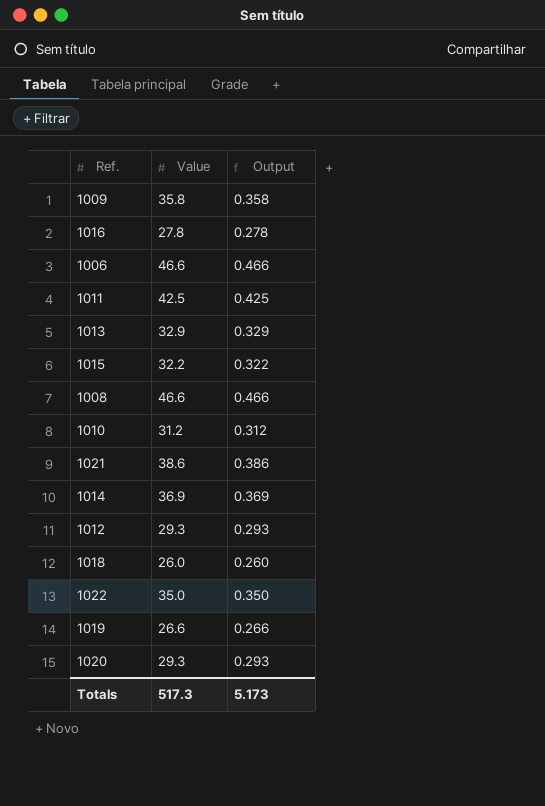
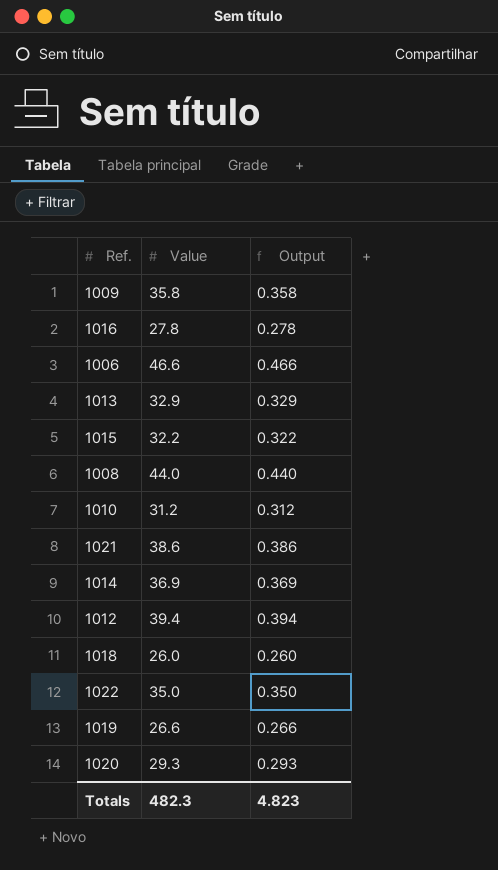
row 1011: 42.5 | 0.425 -> none
1008 | Value: 46.6 -> 44.0
1008 | Output: 0.466 -> 0.440
1012 | Value: 29.3 -> 39.4
1012 | Output: 0.293 -> 0.394
Totals | Value: 517.3 -> 482.3
Totals | Output: 5.173 -> 4.823

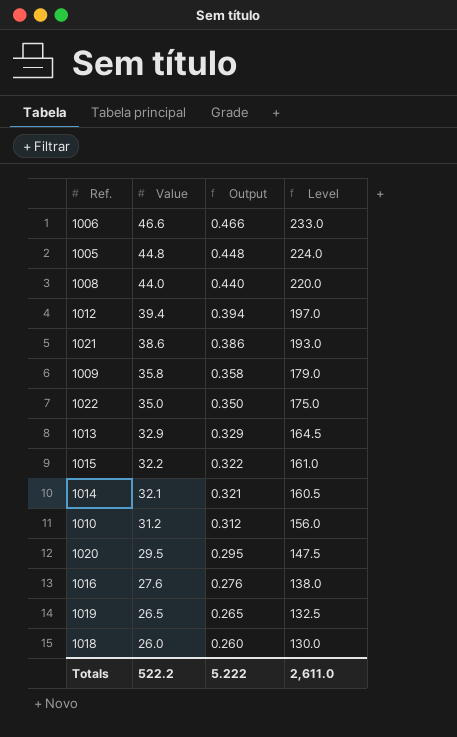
row order: none -> Value descending
column Level | formula: none -> [Value] * 5
row 1005: none -> 44.8 | 0.448 | 224.0
1014 | Value: 36.9 -> 32.1
1014 | Output: 0.369 -> 0.321
1020 | Value: 29.3 -> 29.5
1020 | Output: 0.293 -> 0.295
1016 | Value: 27.8 -> 27.6
1016 | Output: 0.278 -> 0.276
1019 | Value: 26.6 -> 26.5
1019 | Output: 0.266 -> 0.265
Totals | Value: 482.3 -> 522.2
Totals | Output: 4.823 -> 5.222

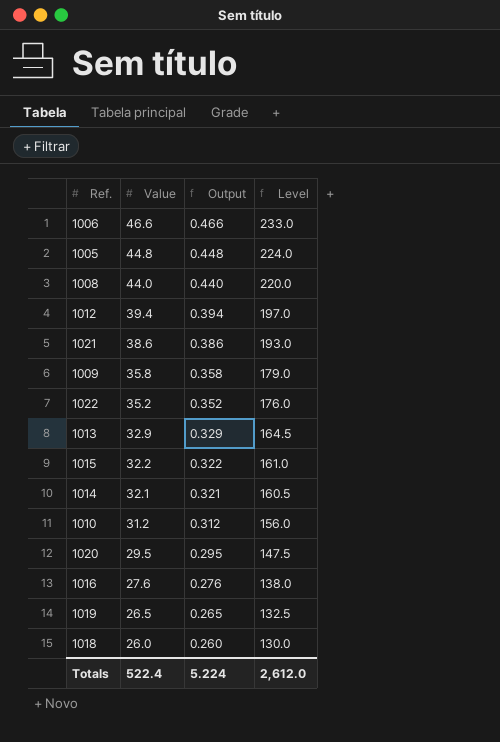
1022 | Value: 35.0 -> 35.2
1022 | Output: 0.350 -> 0.352
1022 | Level: 175.0 -> 176.0
Totals | Value: 522.2 -> 522.4
Totals | Output: 5.222 -> 5.224
Totals | Level: 2,611.0 -> 2,612.0

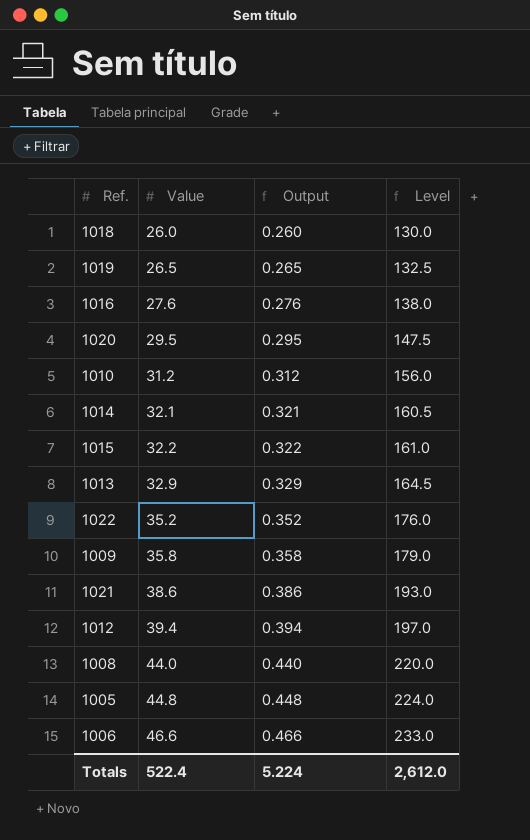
row order: Value descending -> Value ascending

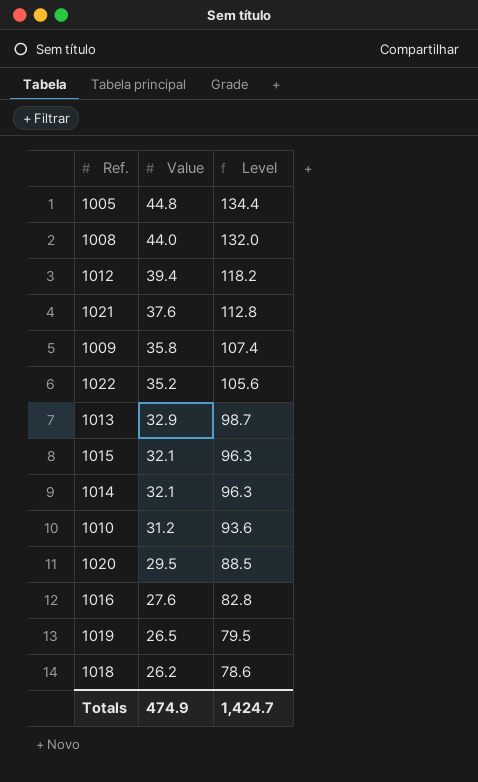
row order: Value ascending -> Value descending
column Output | formula: [Value] * 0.01 -> none
column Level | formula: [Value] * 5 -> [Value] * 3
row 1006: 46.6 | 0.466 | 233.0 -> none
1021 | Value: 38.6 -> 37.6
1015 | Value: 32.2 -> 32.1
1018 | Value: 26.0 -> 26.2
Totals | Value: 522.4 -> 474.9
Totals | Level: 2,612.0 -> 1,424.7

